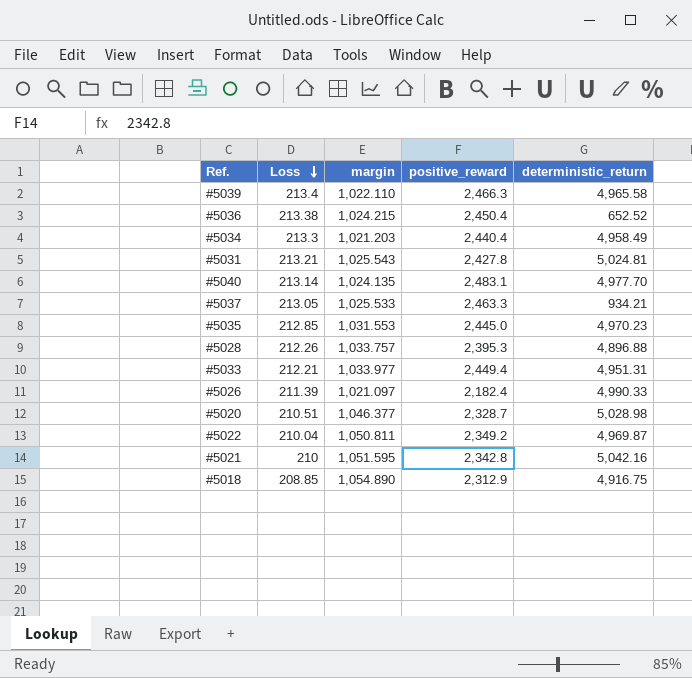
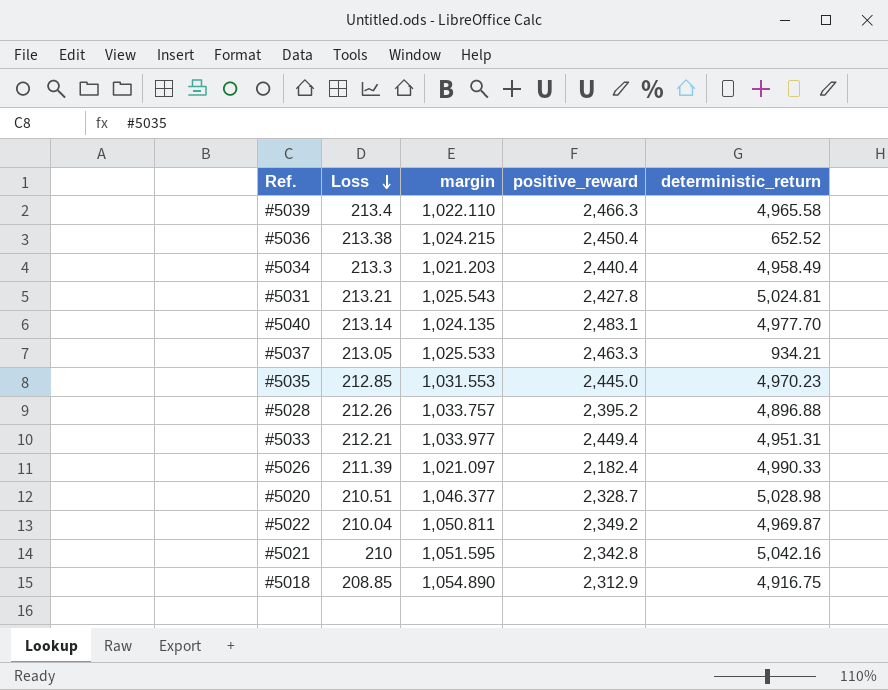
#5028 | positive_reward: 2,395.3 -> 2,395.2

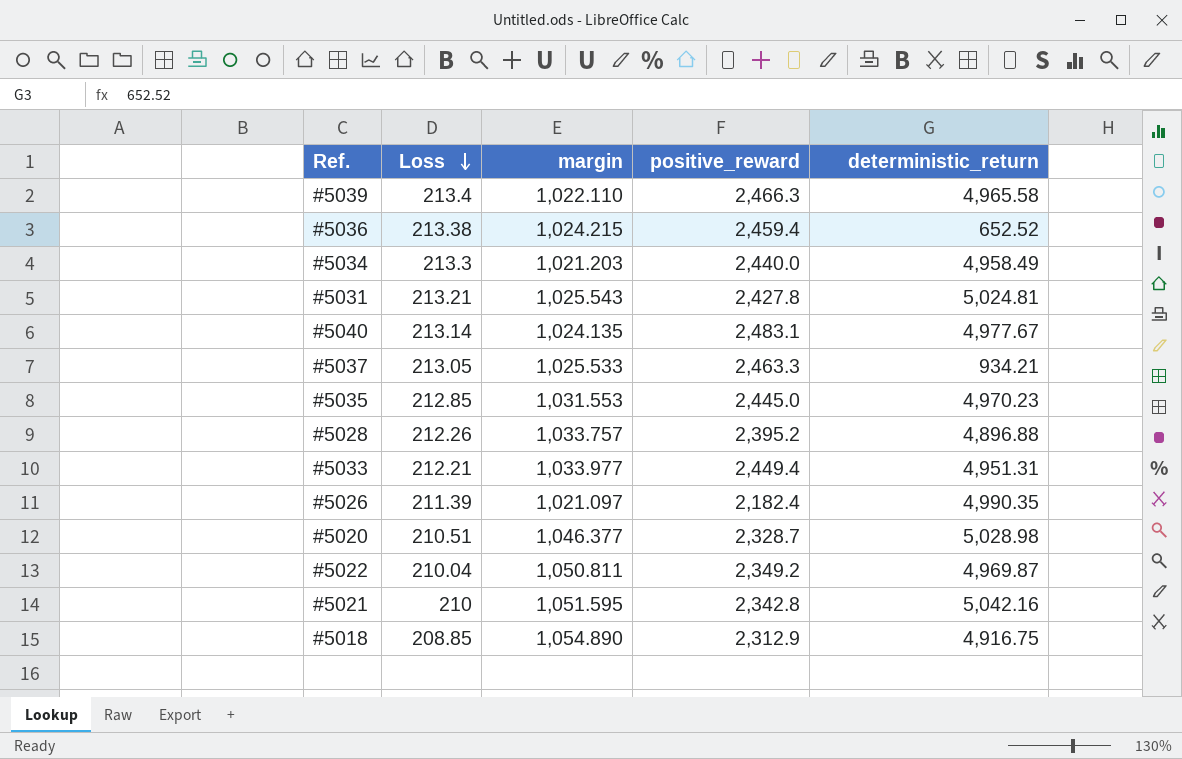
#5036 | positive_reward: 2,450.4 -> 2,459.4
#5034 | positive_reward: 2,440.4 -> 2,440.0
#5040 | deterministic_return: 4,977.70 -> 4,977.67
#5026 | deterministic_return: 4,990.33 -> 4,990.35

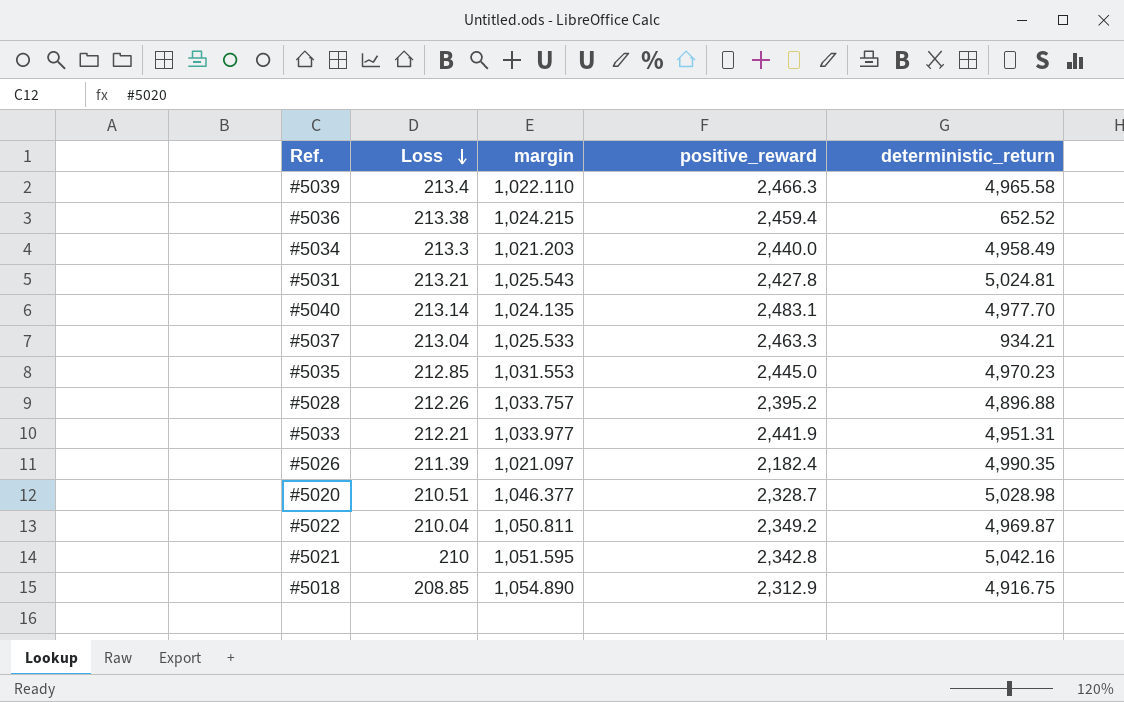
#5040 | deterministic_return: 4,977.67 -> 4,977.70
#5037 | Loss: 213.05 -> 213.04
#5033 | positive_reward: 2,449.4 -> 2,441.9

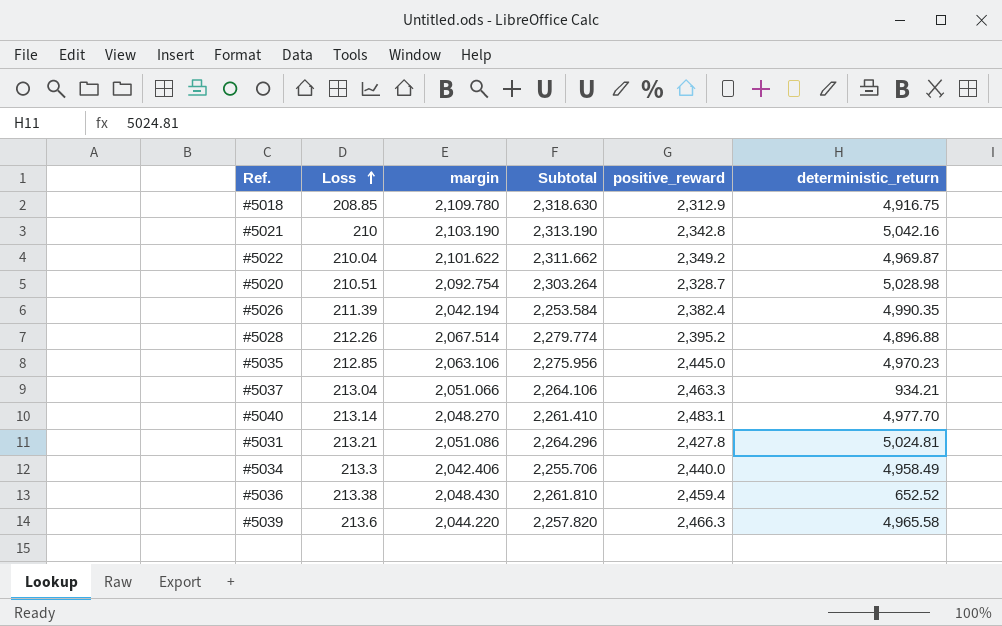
row order: Loss descending -> Loss ascending
column Subtotal | formula: none -> [Loss] + [margin]
row #5033: 212.21 | 1,033.977 | 2,441.9 | 4,951.31 -> none
#5018 | margin: 1,054.890 -> 2,109.780
#5021 | margin: 1,051.595 -> 2,103.190
#5022 | margin: 1,050.811 -> 2,101.622
#5020 | margin: 1,046.377 -> 2,092.754
#5026 | margin: 1,021.097 -> 2,042.194
#5026 | positive_reward: 2,182.4 -> 2,382.4
#5028 | margin: 1,033.757 -> 2,067.514
#5035 | margin: 1,031.553 -> 2,063.106
#5037 | margin: 1,025.533 -> 2,051.066
#5040 | margin: 1,024.135 -> 2,048.270
#5031 | margin: 1,025.543 -> 2,051.086
#5034 | margin: 1,021.203 -> 2,042.406
#5036 | margin: 1,024.215 -> 2,048.430
#5039 | Loss: 213.4 -> 213.6
#5039 | margin: 1,022.110 -> 2,044.220

